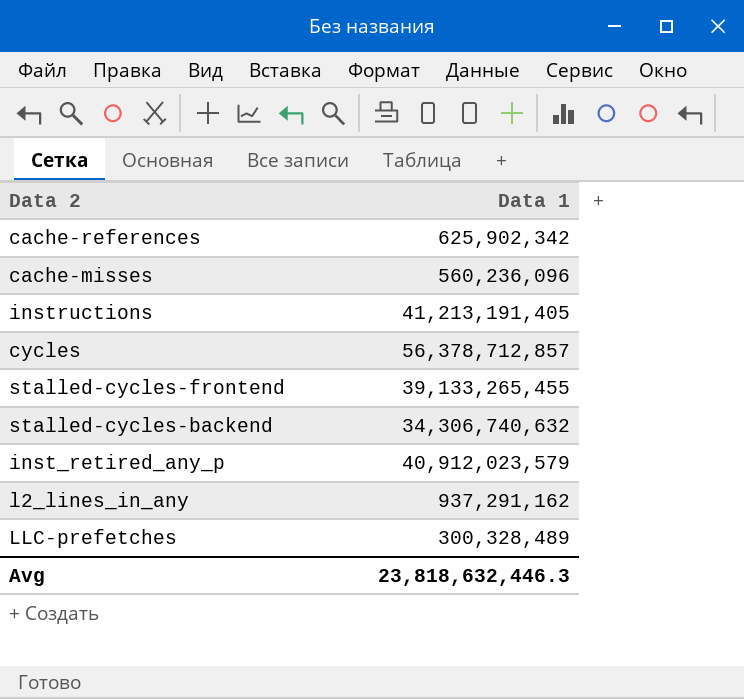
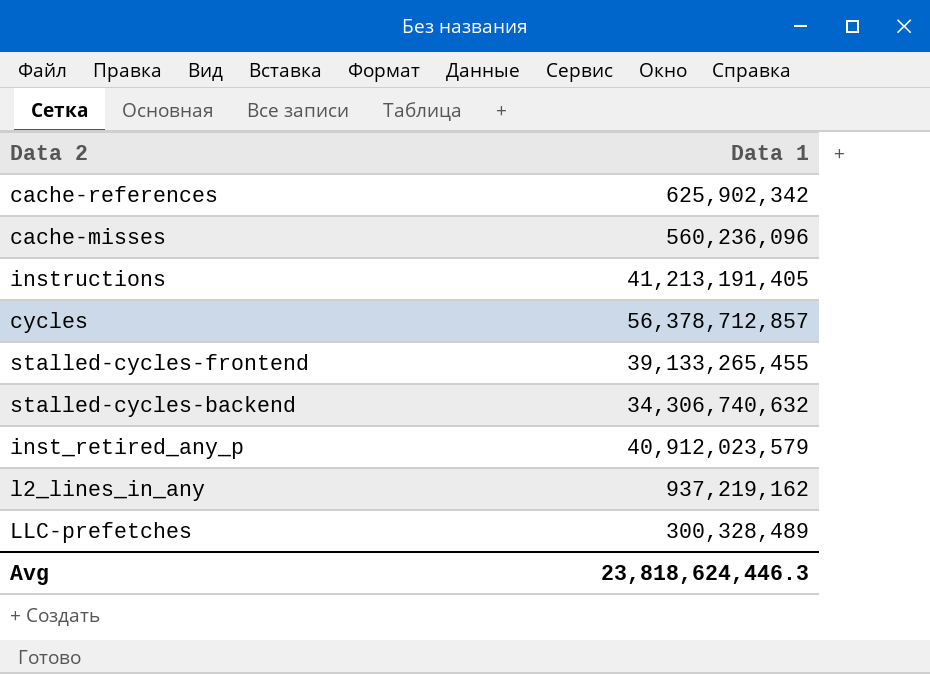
l2_lines_in_any | Data 1: 937,291,162 -> 937,219,162
Avg | Data 1: 23,818,632,446.3 -> 23,818,624,446.3

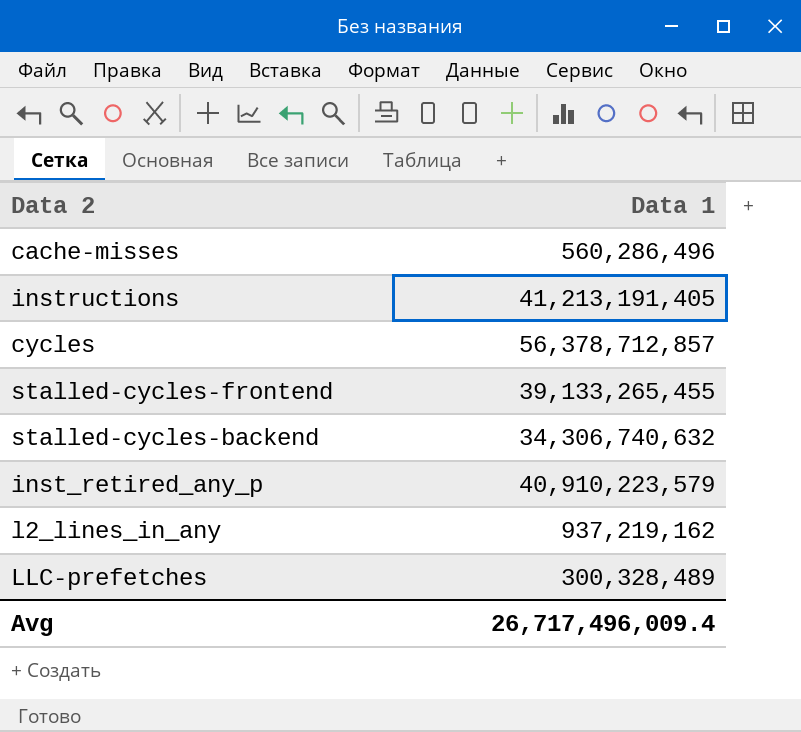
row cache-references: 625,902,342 -> none
cache-misses | Data 1: 560,236,096 -> 560,286,496
inst_retired_any_p | Data 1: 40,912,023,579 -> 40,910,223,579
Avg | Data 1: 23,818,624,446.3 -> 26,717,496,009.4

